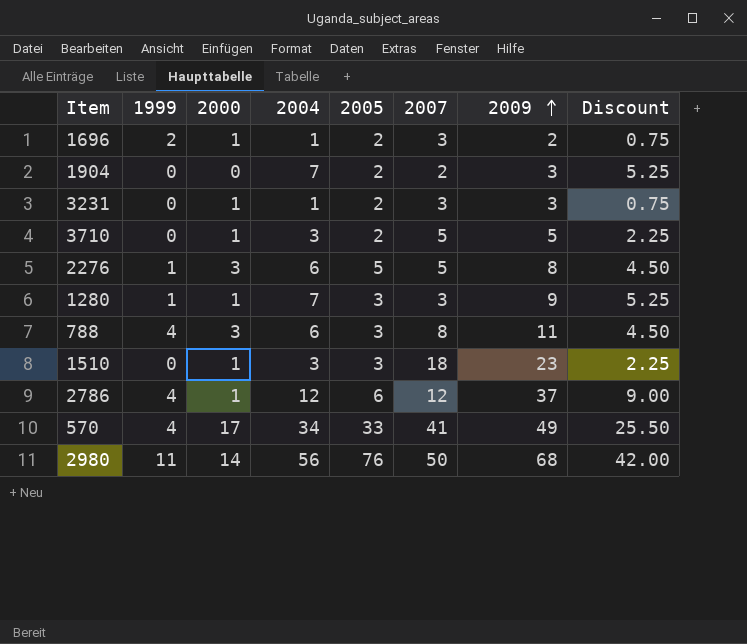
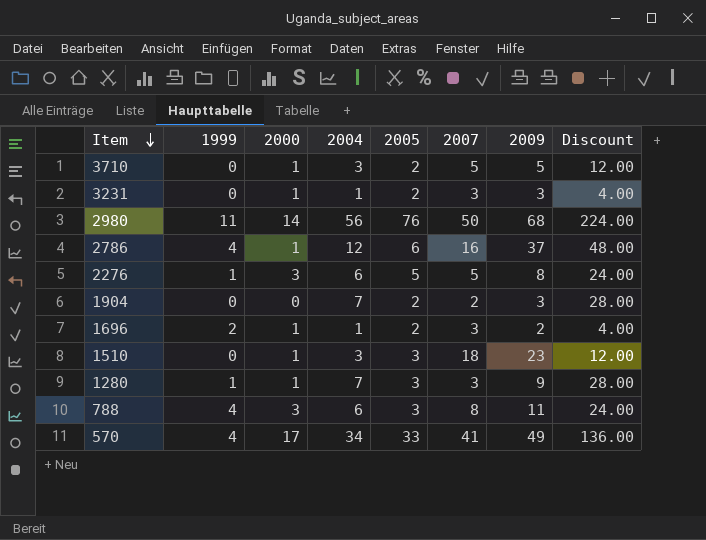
row order: 2009 ascending -> Item descending
column Discount | formula: [2004] * 0.75 -> [2004] * 4
2786 | 2007: 12 -> 16

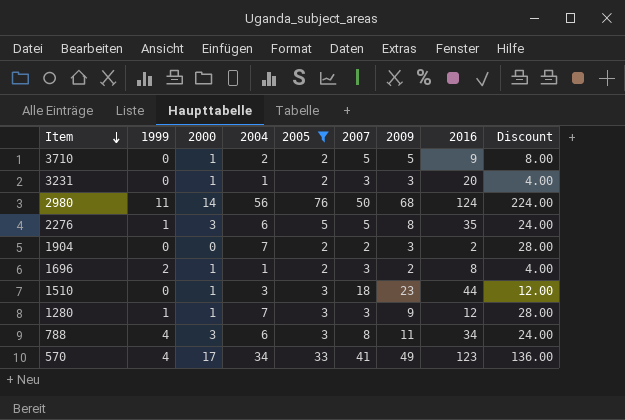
filter: none -> 2005 != 6
column 2016 | position: none -> 8
3710 | 2004: 3 -> 2
3710 | Discount: 12.00 -> 8.00

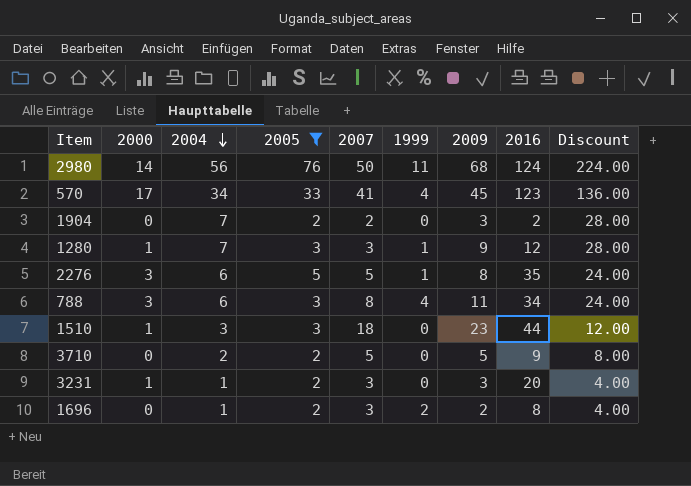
row order: Item descending -> 2004 descending
column 1999 | position: 2 -> 6
570 | 2009: 49 -> 45
3710 | 2000: 1 -> 0
1696 | 2000: 1 -> 0

